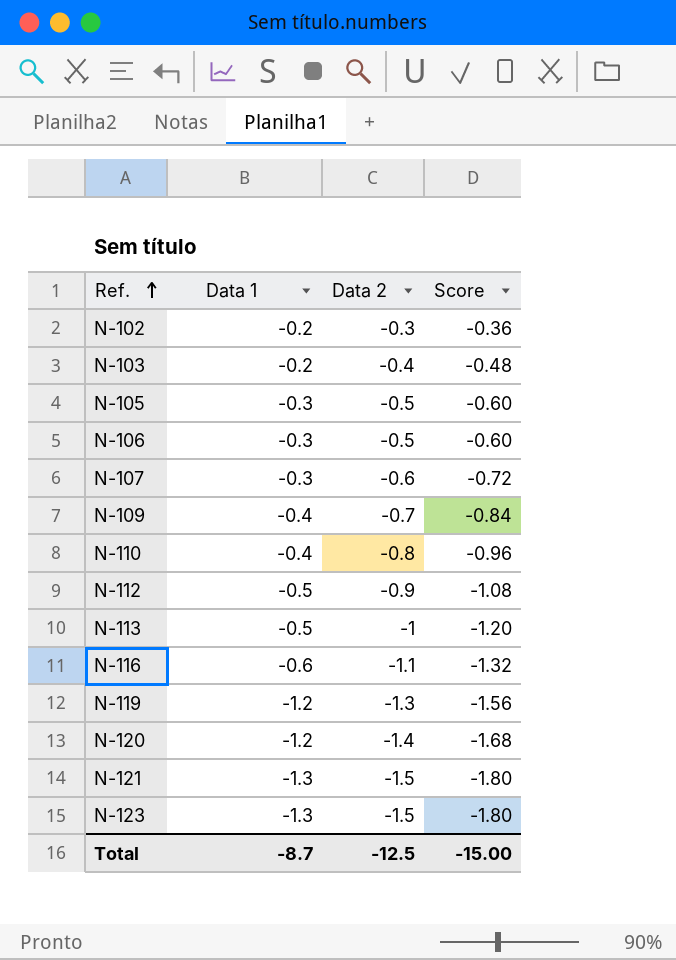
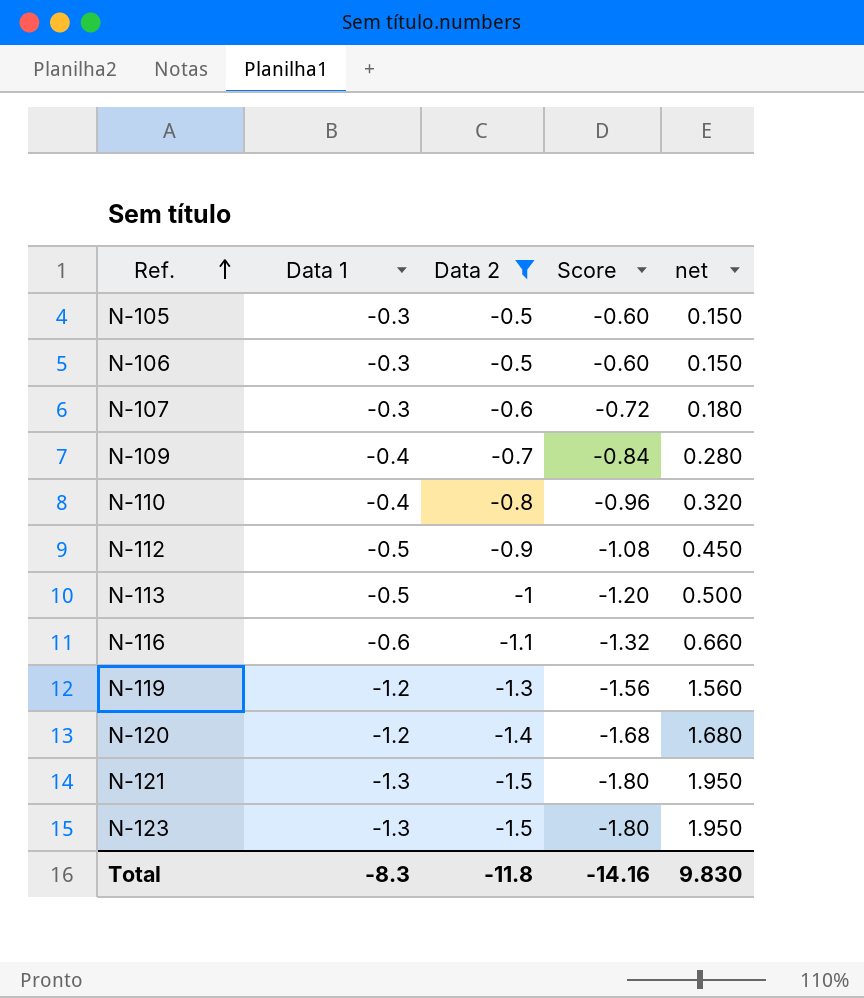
filter: none -> Data 2 <= -0.5
column net | formula: none -> [Data 1] * [Data 2]
Total | Data 1: -8.7 -> -8.3
Total | Data 2: -12.5 -> -11.8
Total | Score: -15.00 -> -14.16

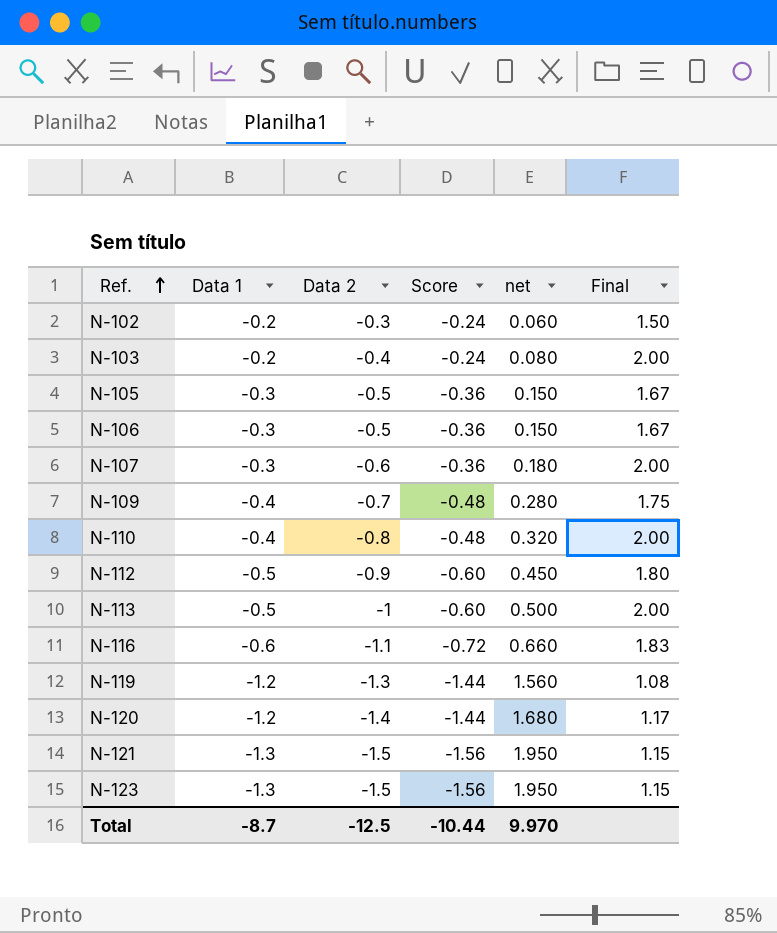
filter: Data 2 <= -0.5 -> none
column Score | formula: [Data 2] * 1.2 -> [Data 1] * 1.2
column Final | formula: none -> [Data 2] / [Data 1]
Total | Data 1: -8.3 -> -8.7
Total | Data 2: -11.8 -> -12.5
Total | Score: -14.16 -> -10.44
Total | net: 9.830 -> 9.970

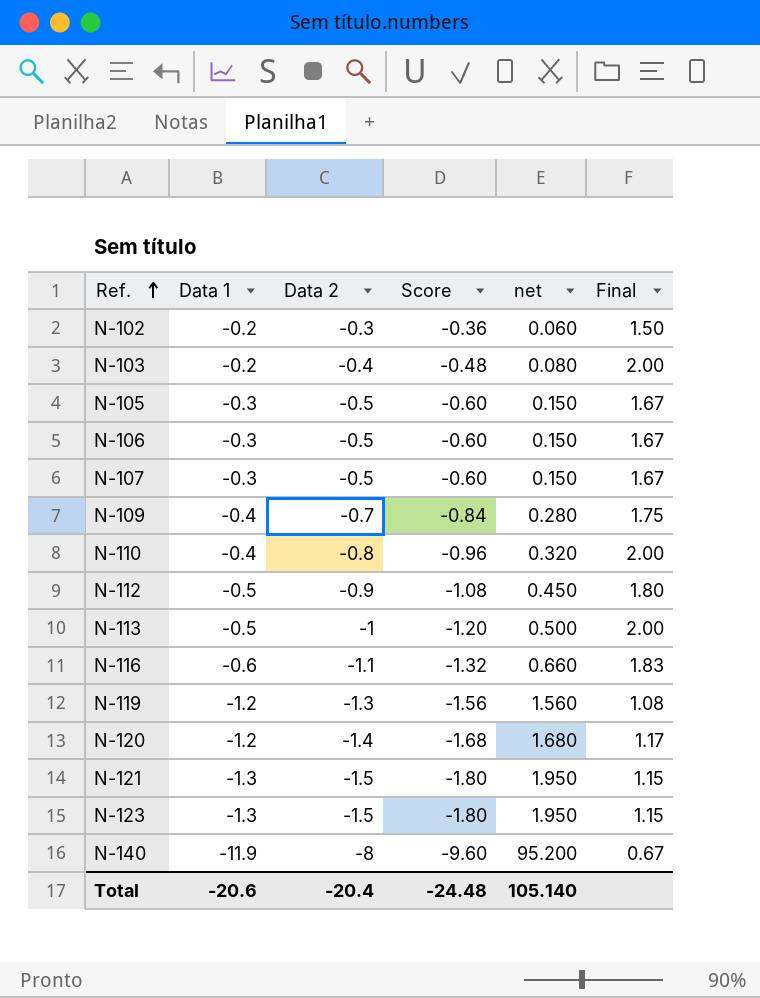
column Score | formula: [Data 1] * 1.2 -> [Data 2] * 1.2
N-107 | Data 2: -0.6 -> -0.5
N-107 | net: 0.180 -> 0.150
N-107 | Final: 2.00 -> 1.67
row N-140: none -> -11.9 | -8 | -9.60 | 95.200 | 0.67
Total | Data 1: -8.7 -> -20.6
Total | Data 2: -12.5 -> -20.4
Total | Score: -10.44 -> -24.48
Total | net: 9.970 -> 105.140

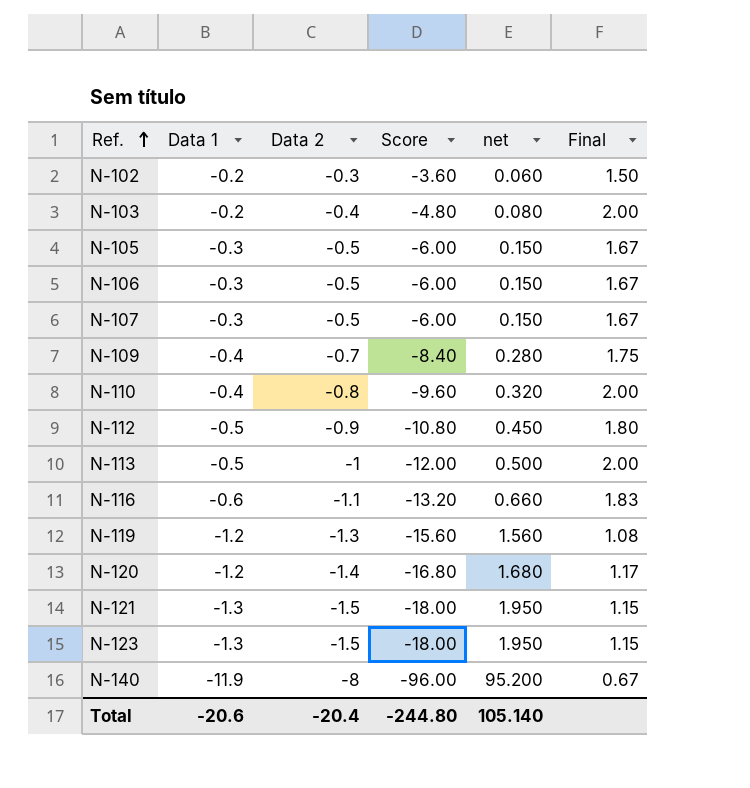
column Score | formula: [Data 2] * 1.2 -> [Data 2] * 12
Total | Score: -24.48 -> -244.80

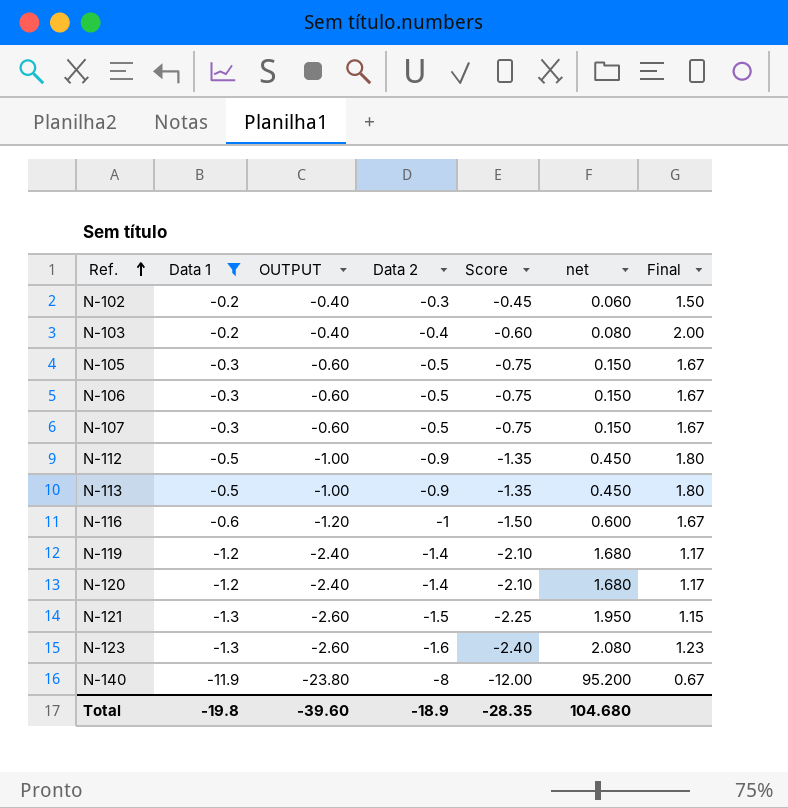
filter: none -> Data 1 != -0.4
column OUTPUT | formula: none -> [Data 1] * 2
column Score | formula: [Data 2] * 12 -> [Data 2] * 1.5
N-113 | Data 2: -1 -> -0.9
N-113 | net: 0.500 -> 0.450
N-113 | Final: 2.00 -> 1.80
N-116 | Data 2: -1.1 -> -1
N-116 | net: 0.660 -> 0.600
N-116 | Final: 1.83 -> 1.67
N-119 | Data 2: -1.3 -> -1.4
N-119 | net: 1.560 -> 1.680
N-119 | Final: 1.08 -> 1.17
N-123 | Data 2: -1.5 -> -1.6
N-123 | net: 1.950 -> 2.080
N-123 | Final: 1.15 -> 1.23
Total | Data 1: -20.6 -> -19.8
Total | Data 2: -20.4 -> -18.9
Total | Score: -244.80 -> -28.35
Total | net: 105.140 -> 104.680

